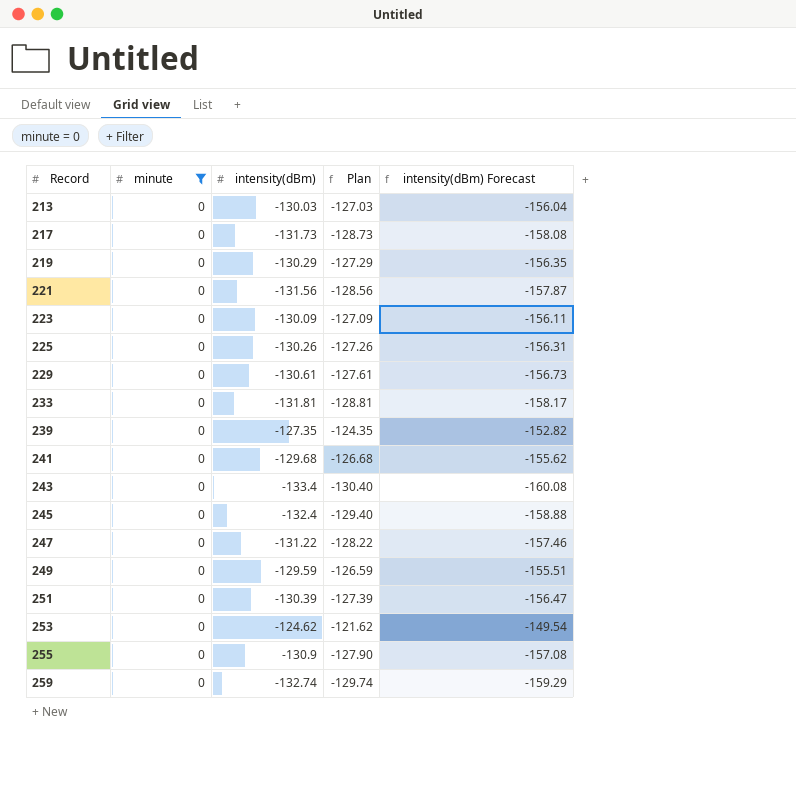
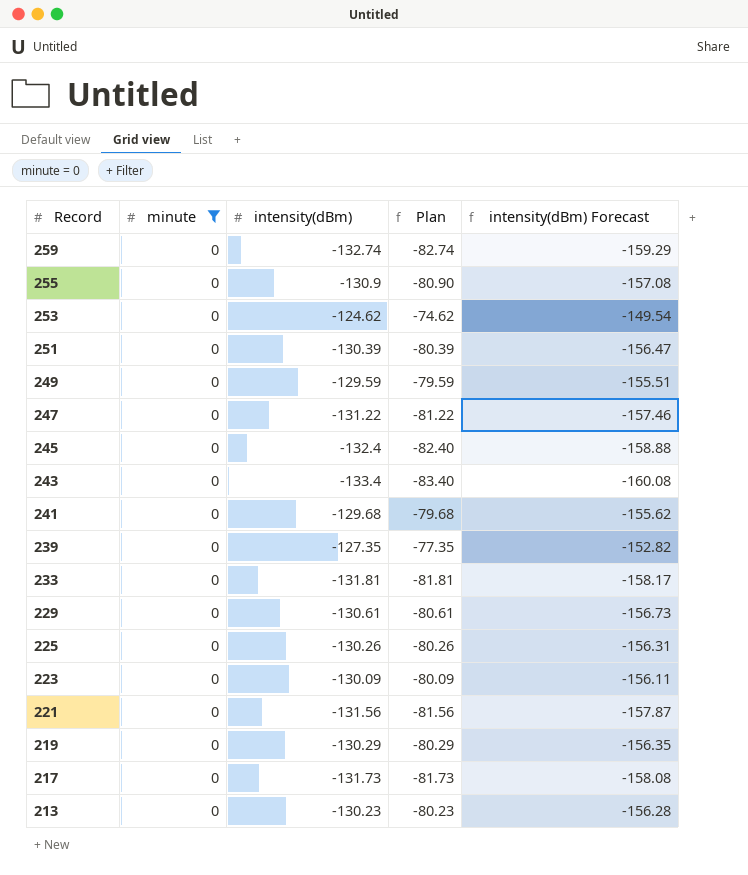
row order: Record ascending -> Record descending
column Plan | formula: [intensity(dBm)] + 3 -> [intensity(dBm)] + 50
213 | intensity(dBm): -130.03 -> -130.23
213 | intensity(dBm) Forecast: -156.04 -> -156.28

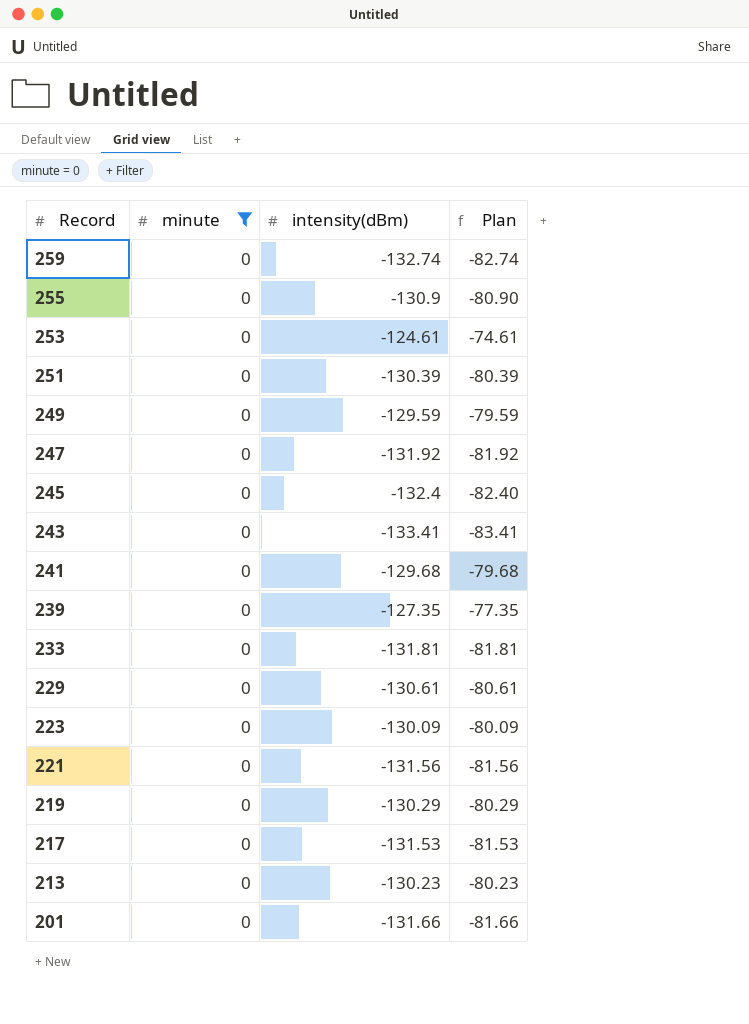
column intensity(dBm) Forecast | formula: [intensity(dBm)] * 1.2 -> none
row 225: 0 | -130.26 | -80.26 | -156.31 -> none
253 | intensity(dBm): -124.62 -> -124.61
253 | Plan: -74.62 -> -74.61
247 | intensity(dBm): -131.22 -> -131.92
247 | Plan: -81.22 -> -81.92
243 | intensity(dBm): -133.4 -> -133.41
243 | Plan: -83.40 -> -83.41
217 | intensity(dBm): -131.73 -> -131.53
217 | Plan: -81.73 -> -81.53
row 201: none -> 0 | -131.66 | -81.66

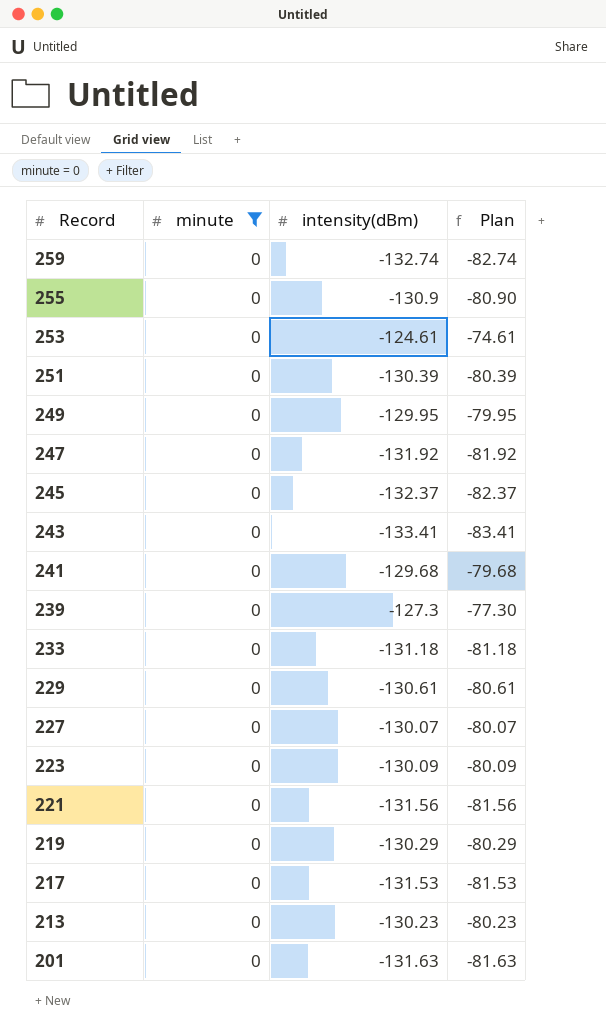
249 | intensity(dBm): -129.59 -> -129.95
249 | Plan: -79.59 -> -79.95
245 | intensity(dBm): -132.4 -> -132.37
245 | Plan: -82.40 -> -82.37
239 | intensity(dBm): -127.35 -> -127.3
239 | Plan: -77.35 -> -77.30
233 | intensity(dBm): -131.81 -> -131.18
233 | Plan: -81.81 -> -81.18
row 227: none -> 0 | -130.07 | -80.07
201 | intensity(dBm): -131.66 -> -131.63
201 | Plan: -81.66 -> -81.63

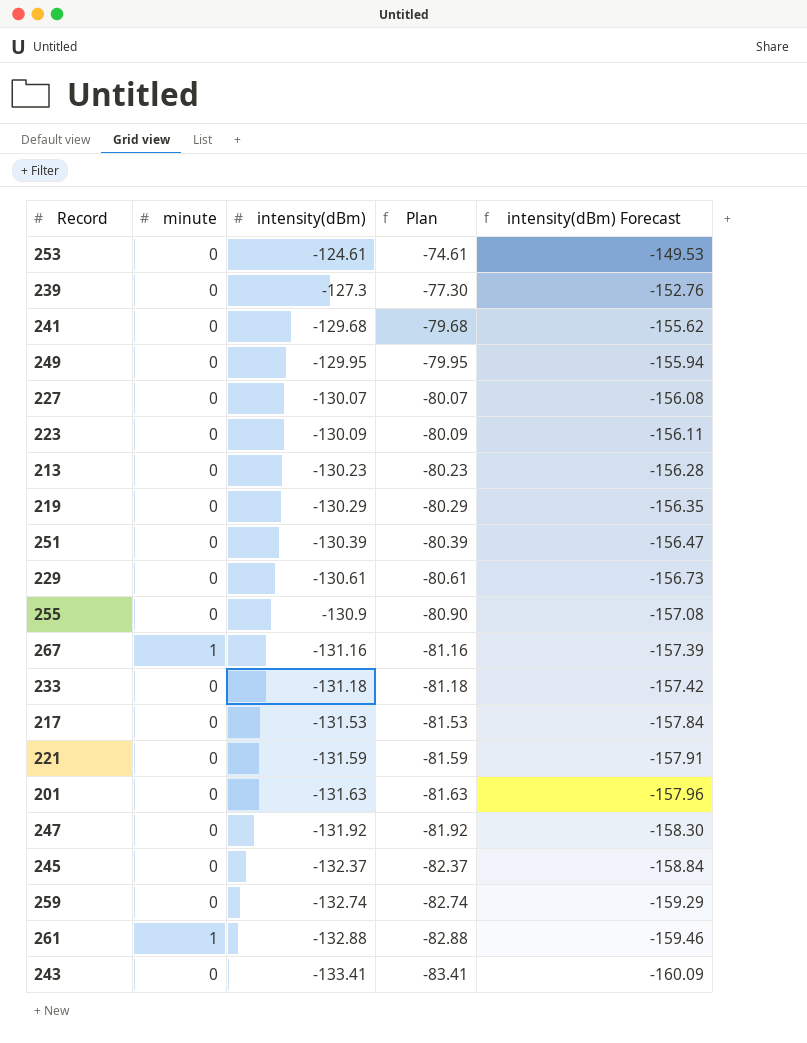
filter: minute = 0 -> none
row order: Record descending -> intensity(dBm) descending
column intensity(dBm) Forecast | formula: none -> [intensity(dBm)] * 1.2
221 | intensity(dBm): -131.56 -> -131.59
221 | Plan: -81.56 -> -81.59

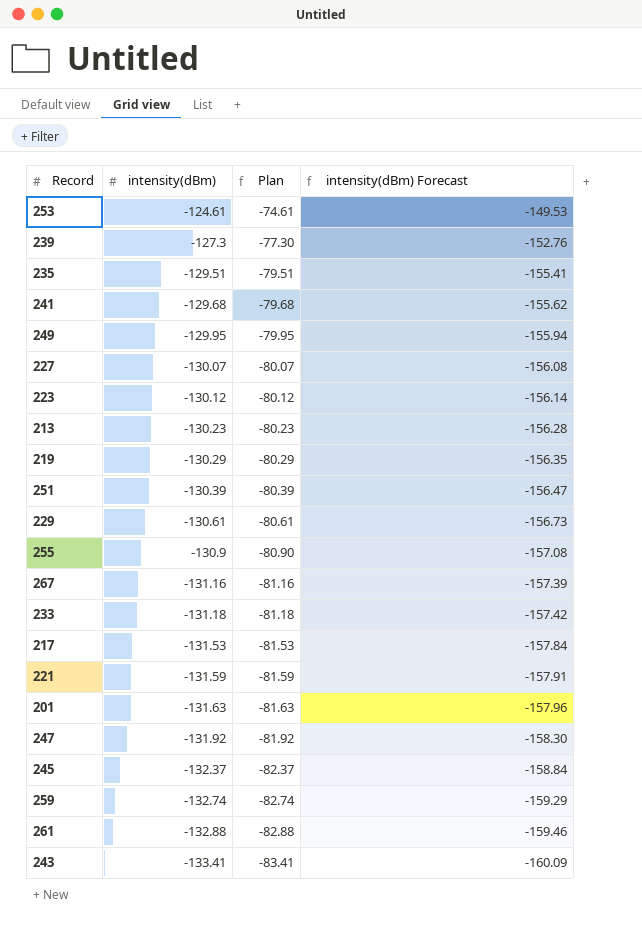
column minute | position: 2 -> none
row 235: none -> -129.51 | -79.51 | -155.41
223 | intensity(dBm): -130.09 -> -130.12
223 | Plan: -80.09 -> -80.12
223 | intensity(dBm) Forecast: -156.11 -> -156.14

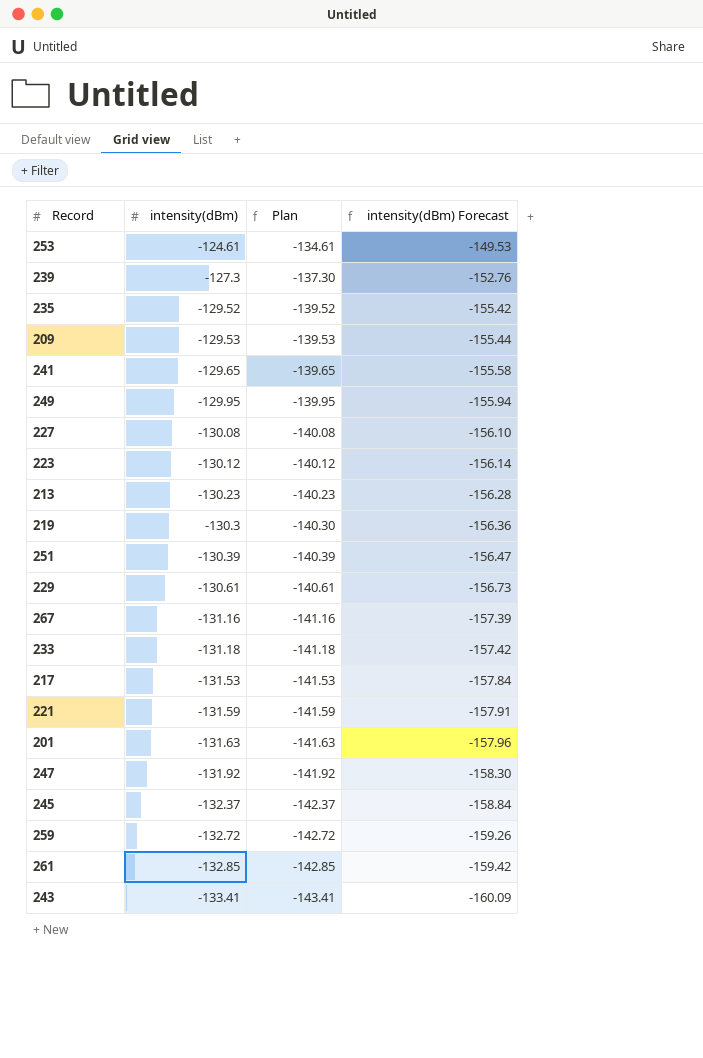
column Plan | formula: [intensity(dBm)] + 50 -> [intensity(dBm)] - 10
row 255: -130.9 | -80.90 | -157.08 -> none
235 | intensity(dBm): -129.51 -> -129.52
235 | intensity(dBm) Forecast: -155.41 -> -155.42
row 209: none -> -129.53 | -139.53 | -155.44
241 | intensity(dBm): -129.68 -> -129.65
241 | intensity(dBm) Forecast: -155.62 -> -155.58
227 | intensity(dBm): -130.07 -> -130.08
227 | intensity(dBm) Forecast: -156.08 -> -156.10
219 | intensity(dBm): -130.29 -> -130.3
219 | intensity(dBm) Forecast: -156.35 -> -156.36
259 | intensity(dBm): -132.74 -> -132.72
259 | intensity(dBm) Forecast: -159.29 -> -159.26
261 | intensity(dBm): -132.88 -> -132.85
261 | intensity(dBm) Forecast: -159.46 -> -159.42

